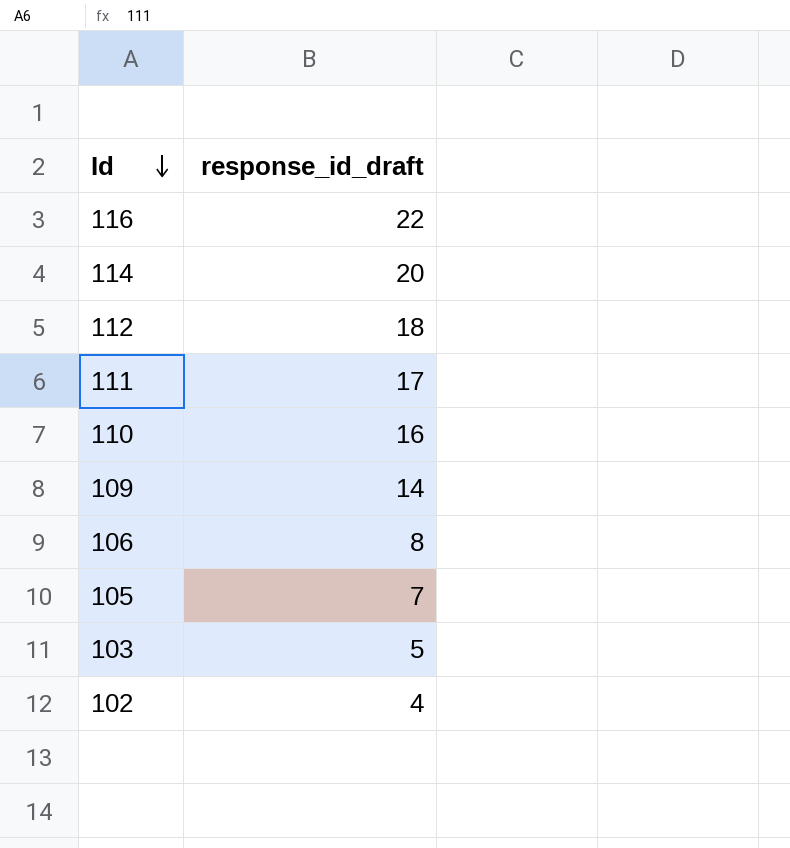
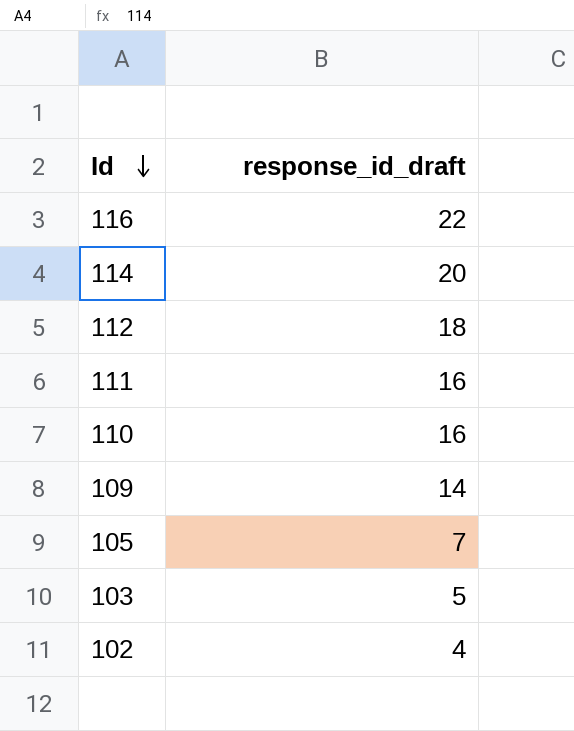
row 106: 8 -> none
111 | response_id_draft: 17 -> 16

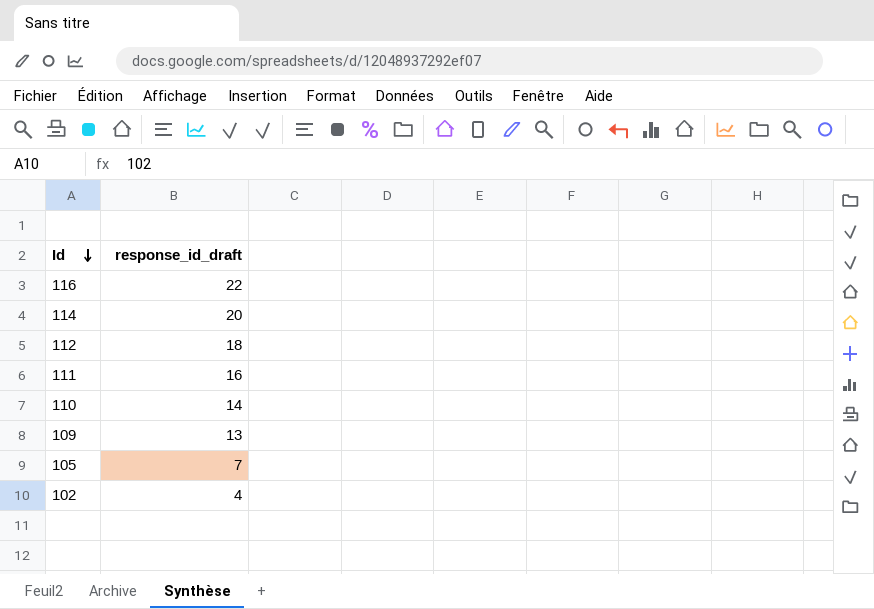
row 103: 5 -> none
110 | response_id_draft: 16 -> 14
109 | response_id_draft: 14 -> 13

